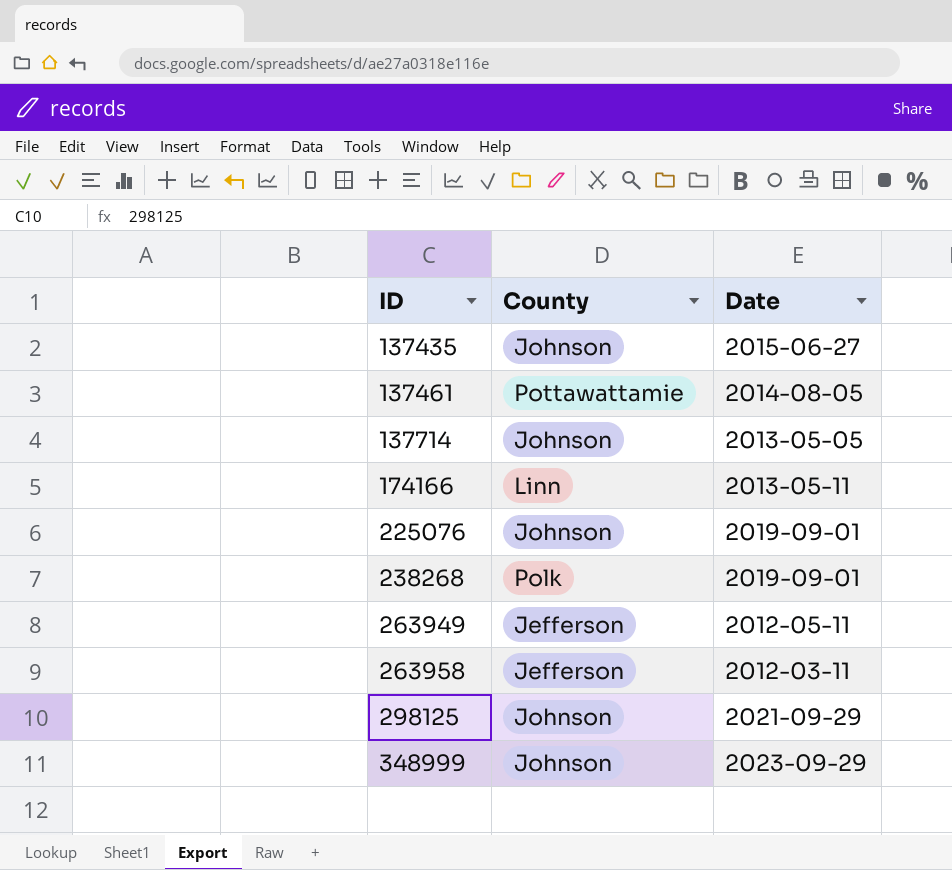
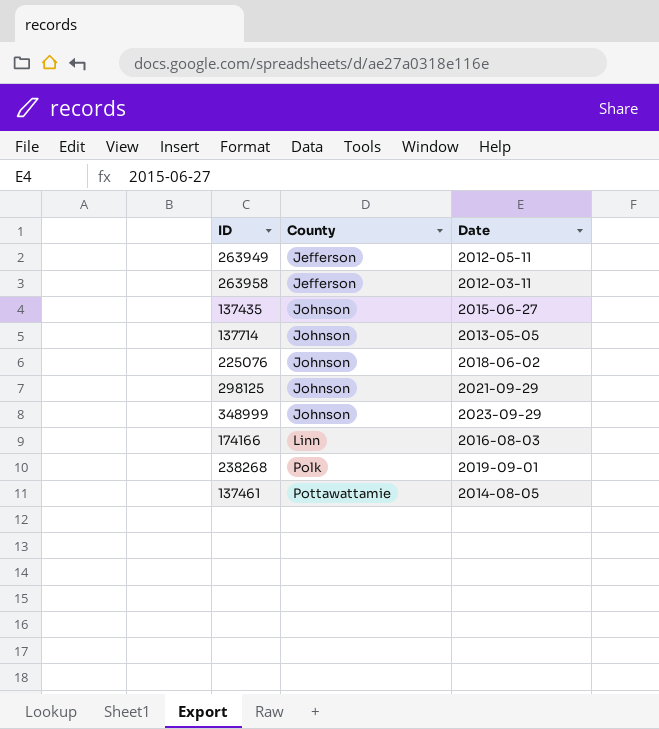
row order: ID ascending -> County ascending
225076 | Date: 2019-09-01 -> 2018-06-02
174166 | Date: 2013-05-11 -> 2016-08-03

